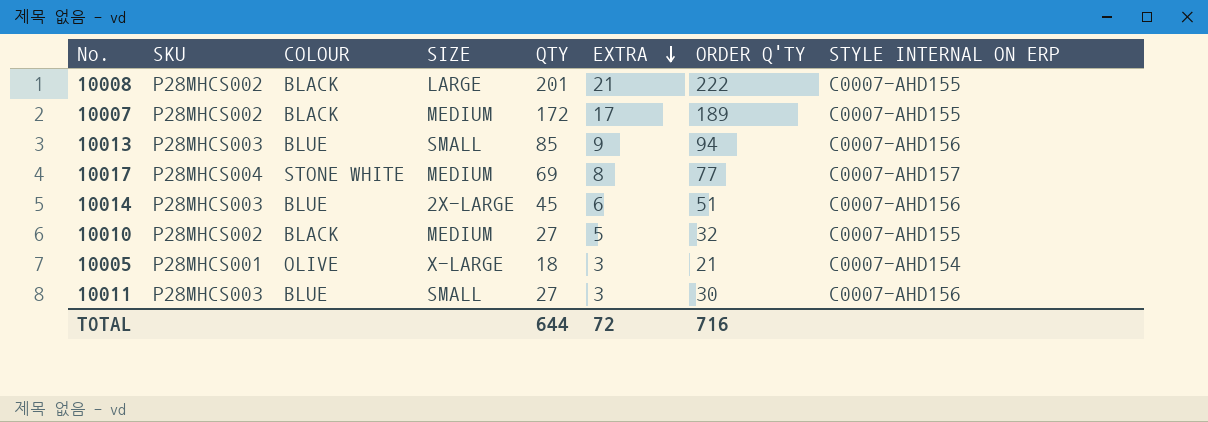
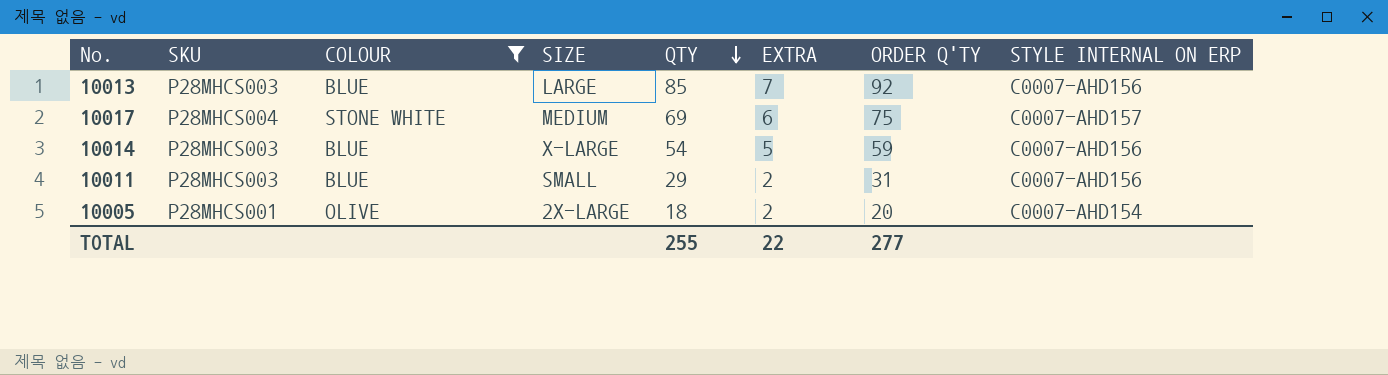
filter: none -> COLOUR != BLACK
row order: EXTRA descending -> QTY descending
10013 | SIZE: SMALL -> LARGE
10013 | EXTRA: 9 -> 7
10013 | ORDER Q'TY: 94 -> 92
10017 | EXTRA: 8 -> 6
10017 | ORDER Q'TY: 77 -> 75
10014 | SIZE: 2X-LARGE -> X-LARGE
10014 | QTY: 45 -> 54
10014 | EXTRA: 6 -> 5
10014 | ORDER Q'TY: 51 -> 59
10011 | QTY: 27 -> 29
10011 | EXTRA: 3 -> 2
10011 | ORDER Q'TY: 30 -> 31
10005 | SIZE: X-LARGE -> 2X-LARGE
10005 | EXTRA: 3 -> 2
10005 | ORDER Q'TY: 21 -> 20
TOTAL | QTY: 644 -> 255
TOTAL | EXTRA: 72 -> 22
TOTAL | ORDER Q'TY: 716 -> 277

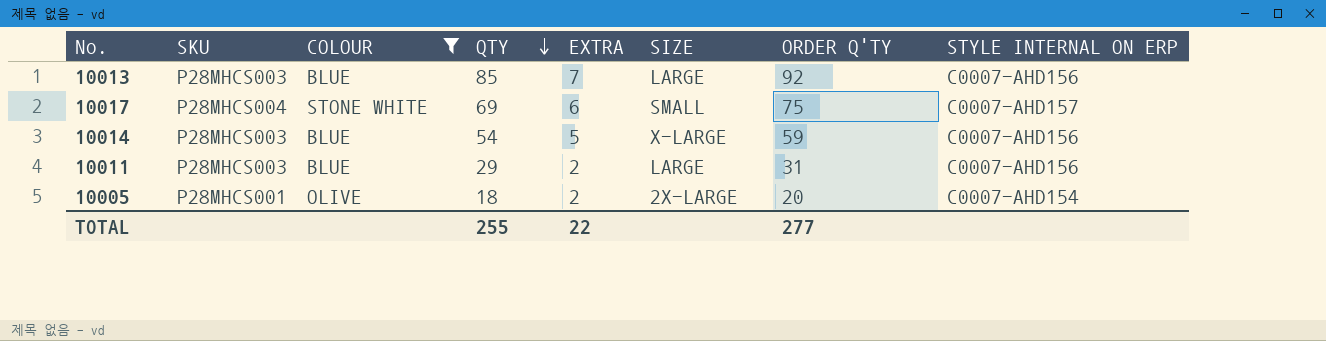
column SIZE | position: 4 -> 6
10017 | SIZE: MEDIUM -> SMALL
10011 | SIZE: SMALL -> LARGE

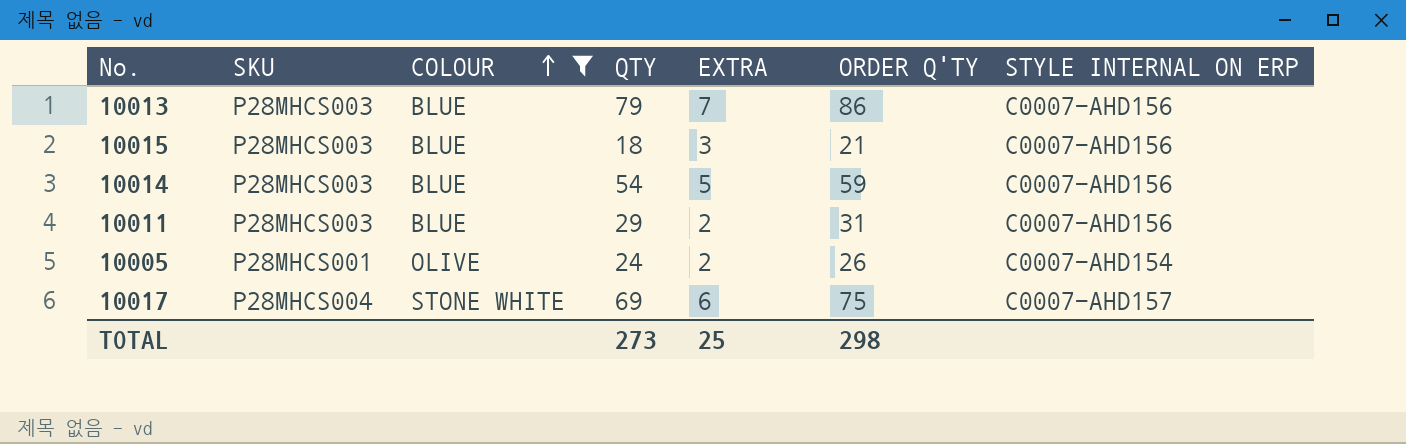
row order: QTY descending -> COLOUR ascending
column SIZE | position: 6 -> none
10013 | QTY: 85 -> 79
10013 | ORDER Q'TY: 92 -> 86
row 10015: none -> P28MHCS003 | BLUE | 18 | 3 | 21 | C0007-AHD156
10005 | QTY: 18 -> 24
10005 | ORDER Q'TY: 20 -> 26
TOTAL | QTY: 255 -> 273
TOTAL | EXTRA: 22 -> 25
TOTAL | ORDER Q'TY: 277 -> 298

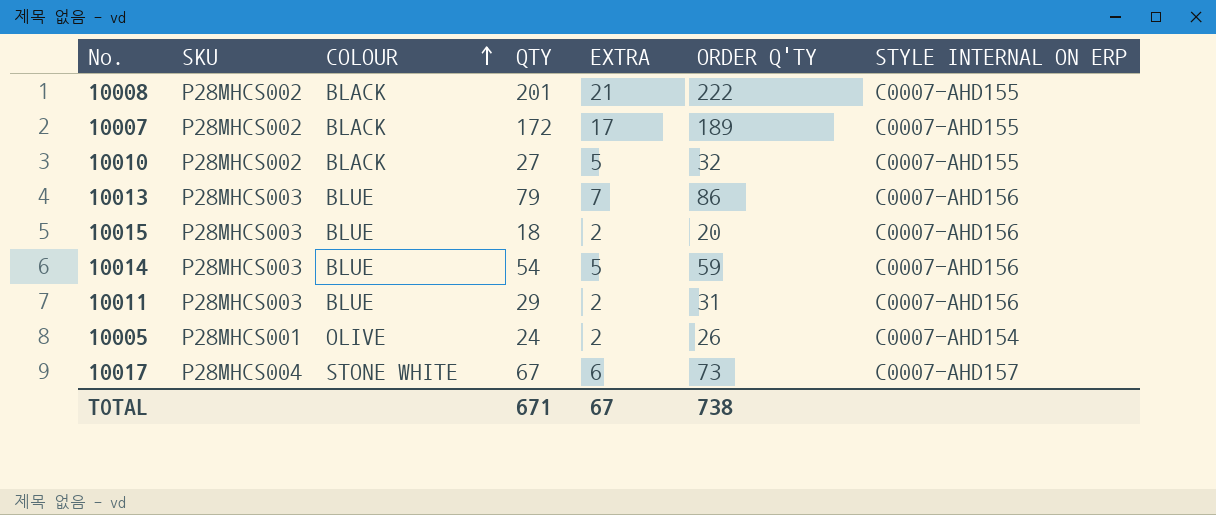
filter: COLOUR != BLACK -> none
10015 | EXTRA: 3 -> 2
10015 | ORDER Q'TY: 21 -> 20
10017 | QTY: 69 -> 67
10017 | ORDER Q'TY: 75 -> 73
TOTAL | QTY: 273 -> 671
TOTAL | EXTRA: 25 -> 67
TOTAL | ORDER Q'TY: 298 -> 738

